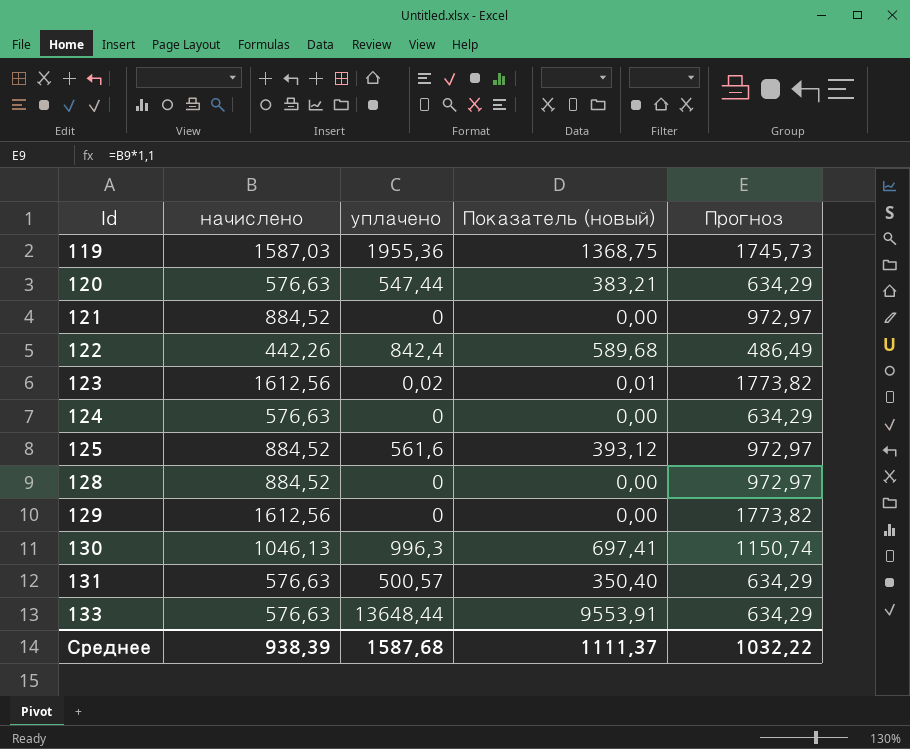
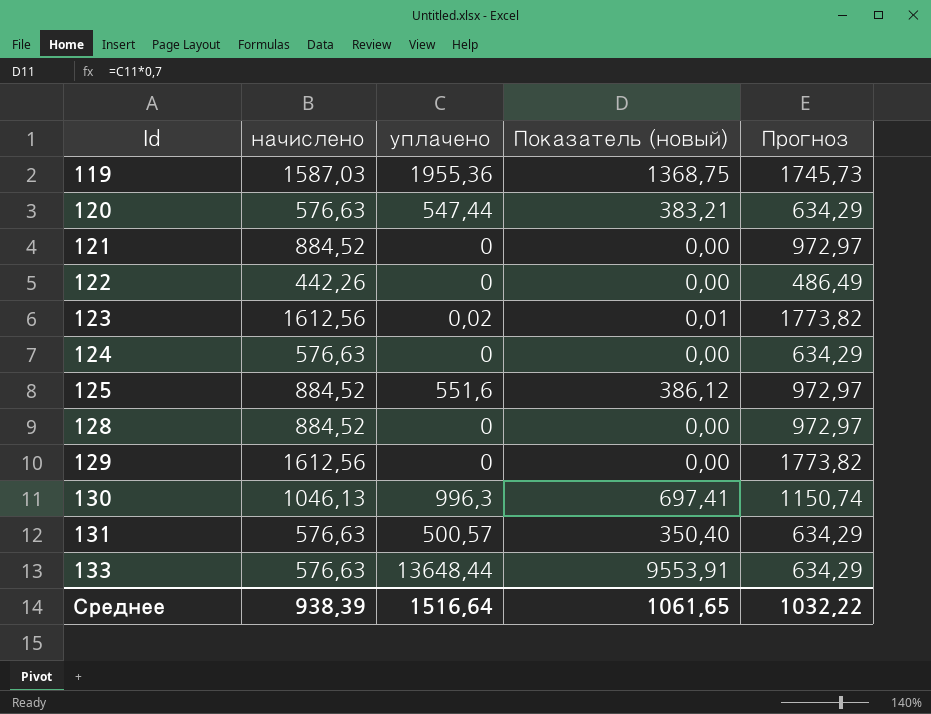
122 | уплачено: 842,4 -> 0
122 | Показатель (новый): 589,68 -> 0,00
125 | уплачено: 561,6 -> 551,6
125 | Показатель (новый): 393,12 -> 386,12
Среднее | уплачено: 1587,68 -> 1516,64
Среднее | Показатель (новый): 1111,37 -> 1061,65

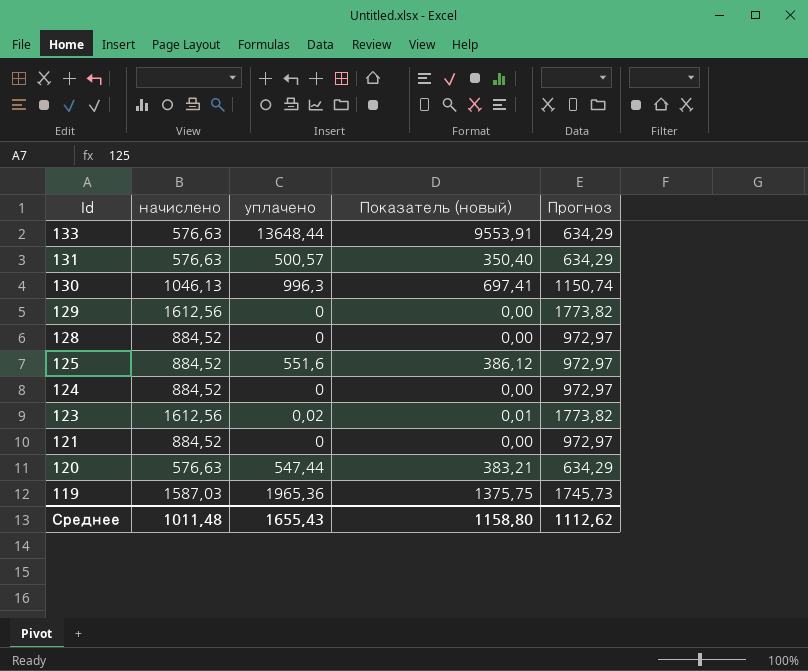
row order: Id ascending -> Id descending
row 122: 442,26 | 0 | 0,00 | 486,49 -> none
124 | начислено: 576,63 -> 884,52
124 | Прогноз: 634,29 -> 972,97
119 | уплачено: 1955,36 -> 1965,36
119 | Показатель (новый): 1368,75 -> 1375,75
Среднее | начислено: 938,39 -> 1011,48
Среднее | уплачено: 1516,64 -> 1655,43
Среднее | Показатель (новый): 1061,65 -> 1158,80
Среднее | Прогноз: 1032,22 -> 1112,62

